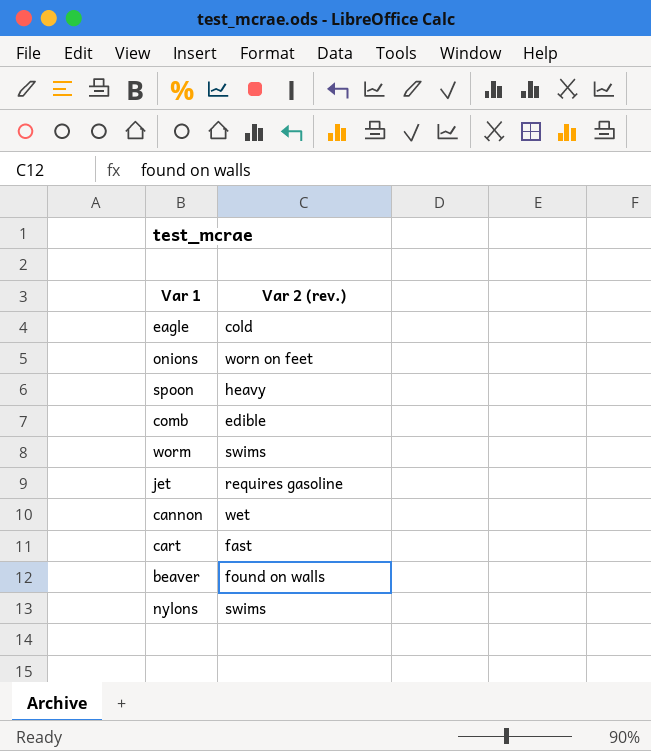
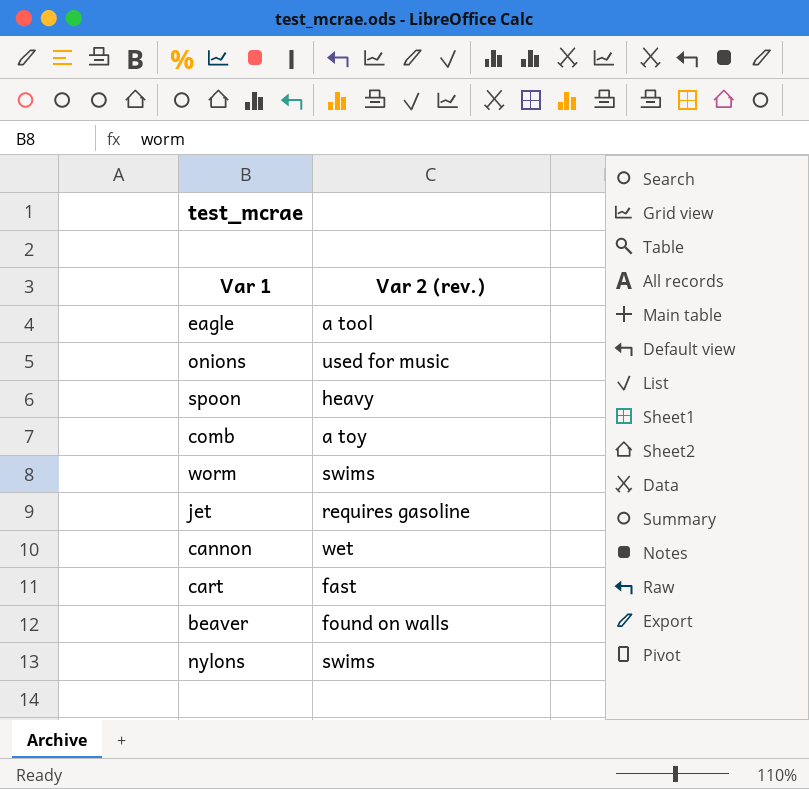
eagle | Var 2 (rev.): cold -> a tool
onions | Var 2 (rev.): worn on feet -> used for music
comb | Var 2 (rev.): edible -> a toy

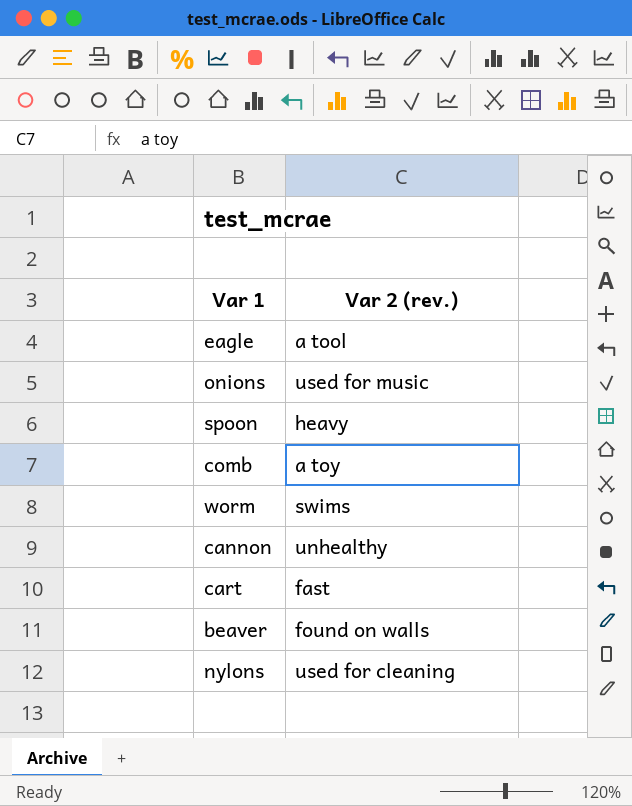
row jet: requires gasoline -> none
cannon | Var 2 (rev.): wet -> unhealthy
nylons | Var 2 (rev.): swims -> used for cleaning

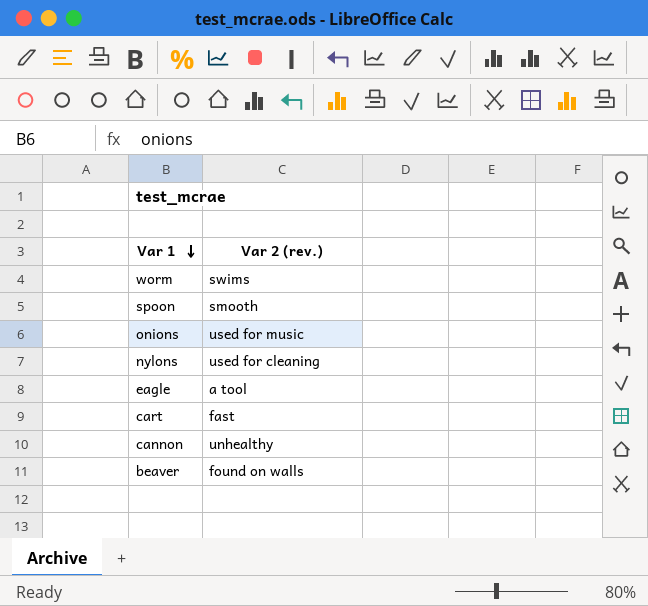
row order: none -> Var 1 descending
row comb: a toy -> none
spoon | Var 2 (rev.): heavy -> smooth

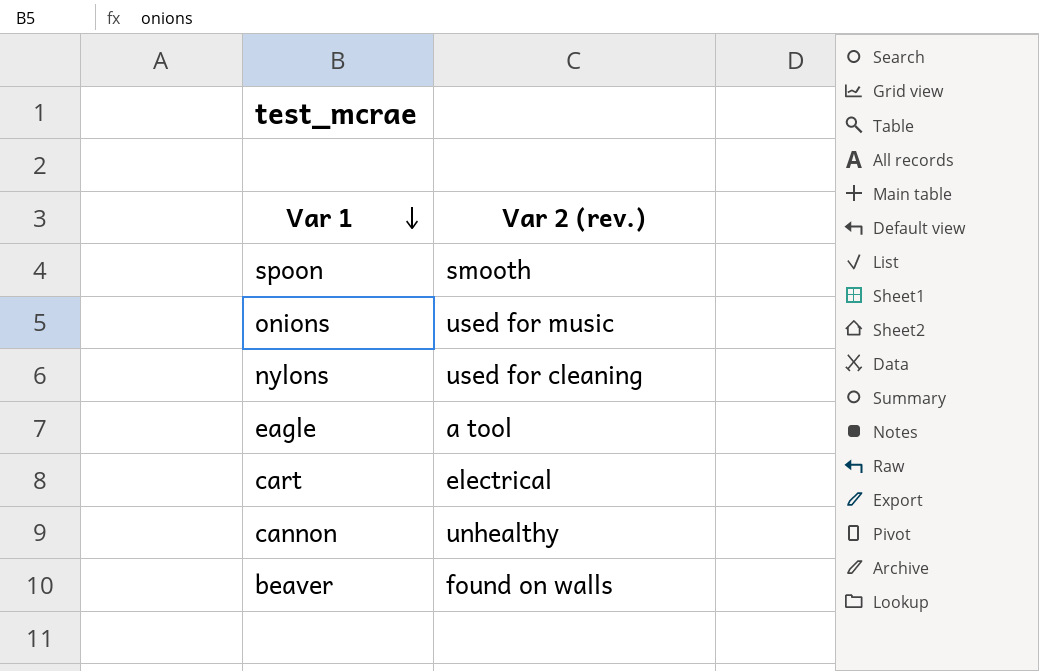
row worm: swims -> none
cart | Var 2 (rev.): fast -> electrical

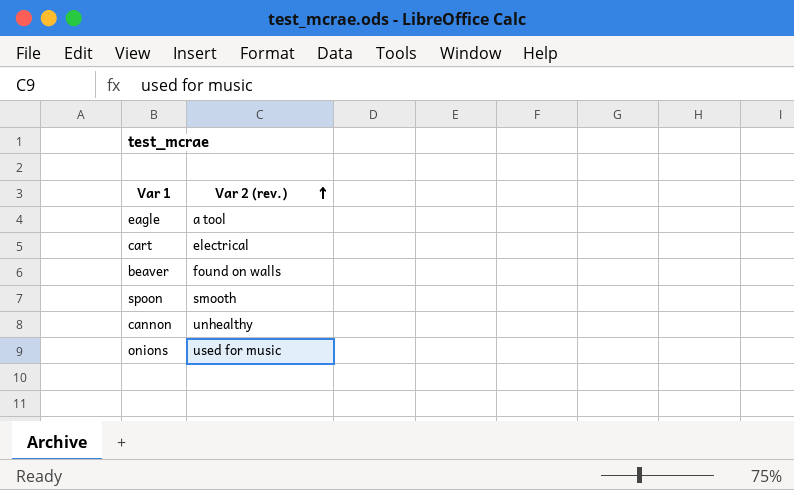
row order: Var 1 descending -> Var 2 (rev.) ascending
row nylons: used for cleaning -> none

